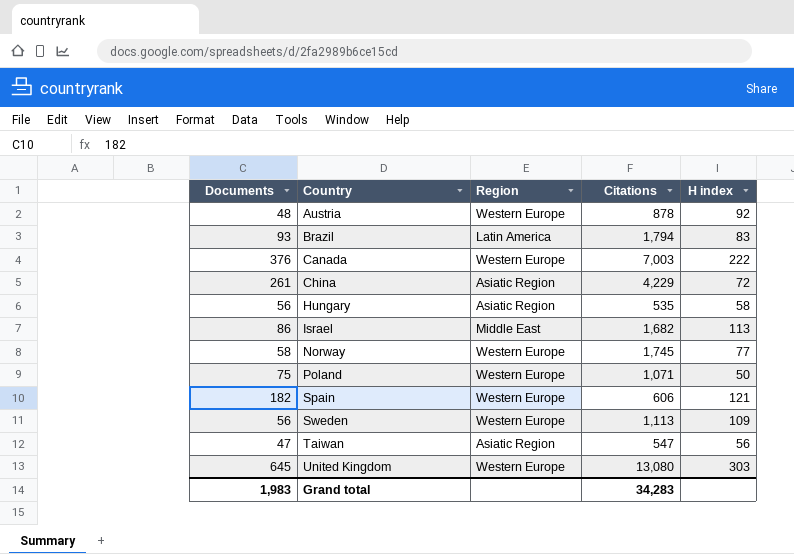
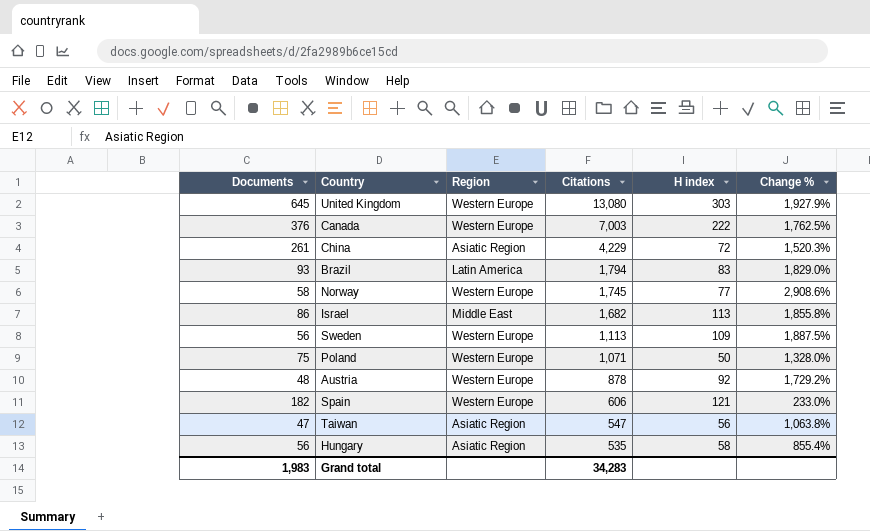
row order: Country ascending -> Citations descending
column Change % | formula: none -> ([Citations] - [Documents]) / [Documents]

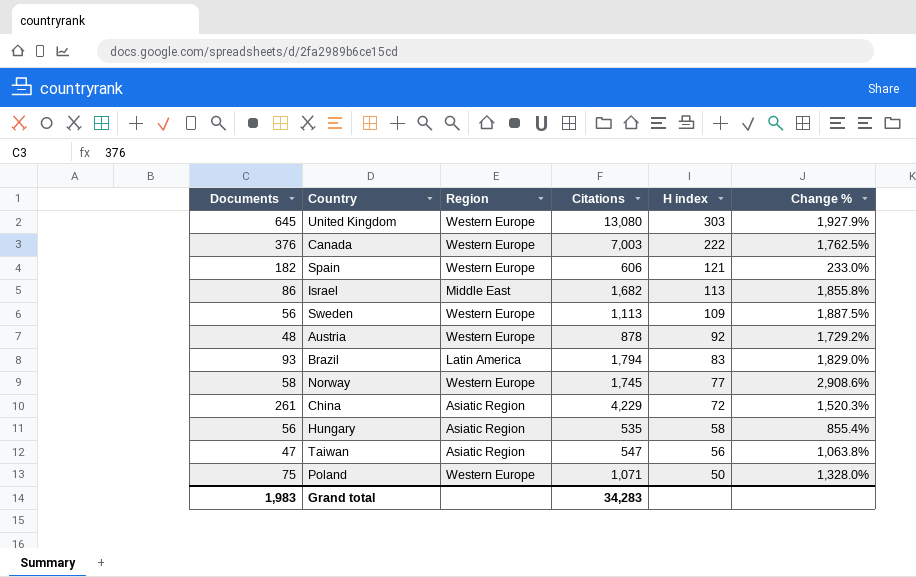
row order: Citations descending -> H index descending

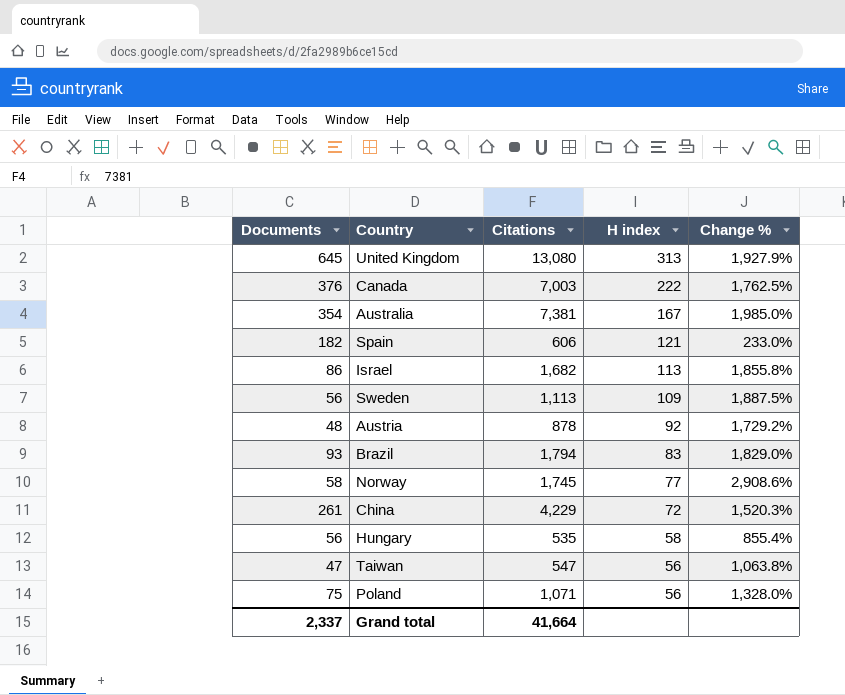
column Region | position: 3 -> none
United Kingdom | H index: 303 -> 313
row Australia: none -> 354 | 7,381 | 167 | 1,985.0%
Poland | H index: 50 -> 56
Grand total | Documents: 1,983 -> 2,337
Grand total | Citations: 34,283 -> 41,664

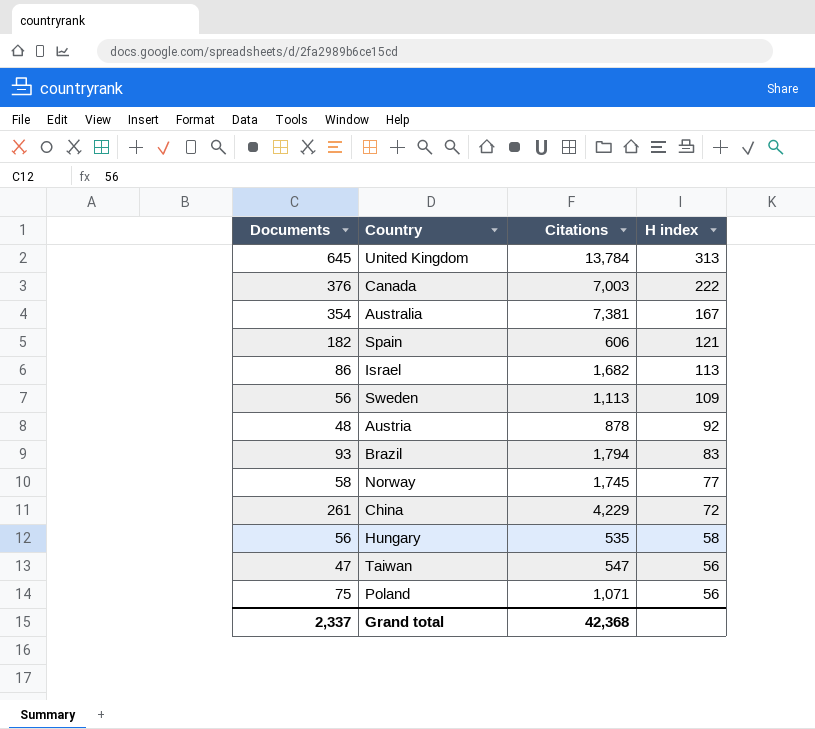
column Change % | formula: ([Citations] - [Documents]) / [Documents] -> none
United Kingdom | Citations: 13,080 -> 13,784
Grand total | Citations: 41,664 -> 42,368

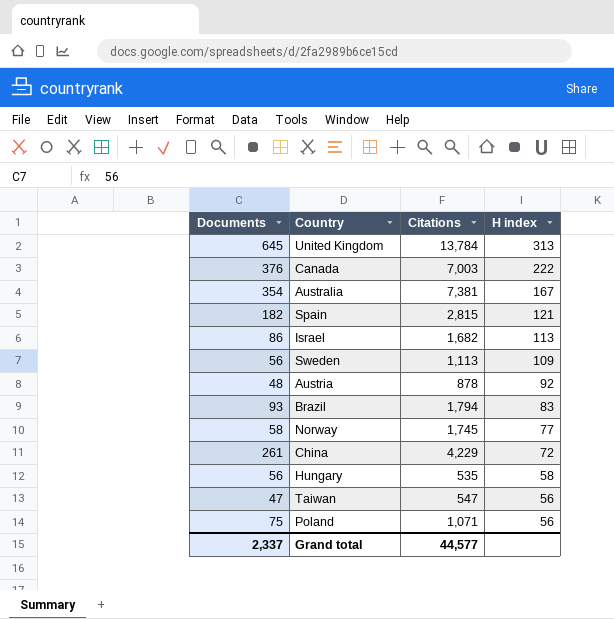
Spain | Citations: 606 -> 2,815
Grand total | Citations: 42,368 -> 44,577

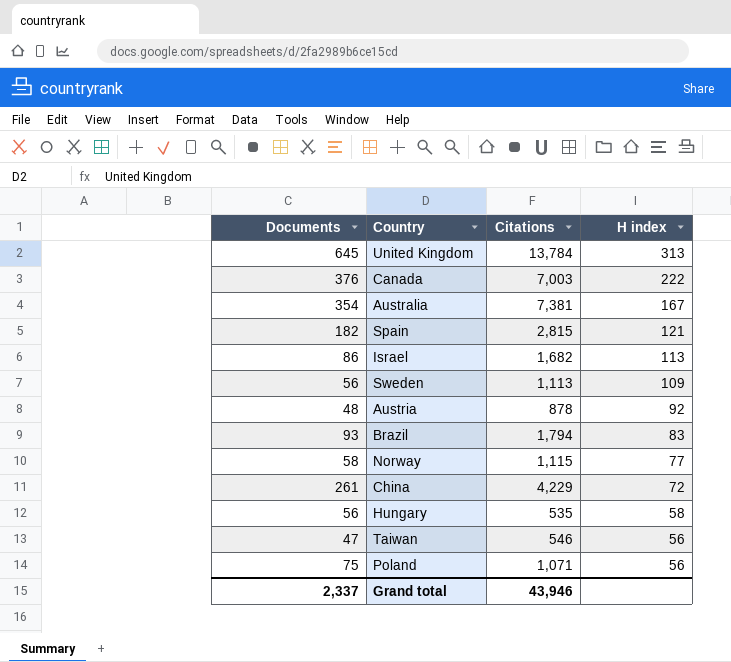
Norway | Citations: 1,745 -> 1,115
Taiwan | Citations: 547 -> 546
Grand total | Citations: 44,577 -> 43,946

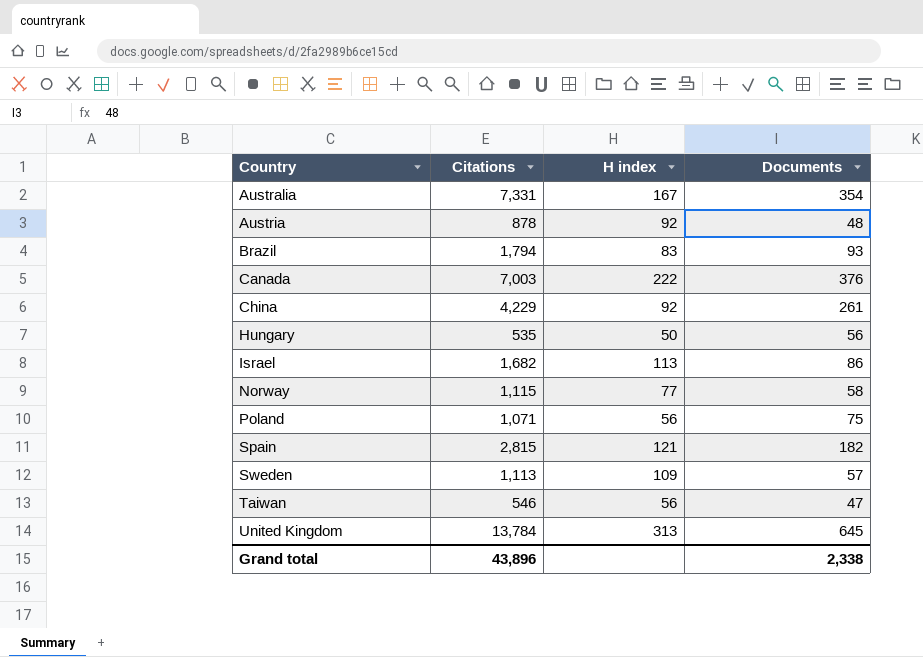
row order: H index descending -> Country ascending
column Documents | position: 1 -> 4
Australia | Citations: 7,381 -> 7,331
China | H index: 72 -> 92
Hungary | H index: 58 -> 50
Sweden | Documents: 56 -> 57
Grand total | Citations: 43,946 -> 43,896
Grand total | Documents: 2,337 -> 2,338

